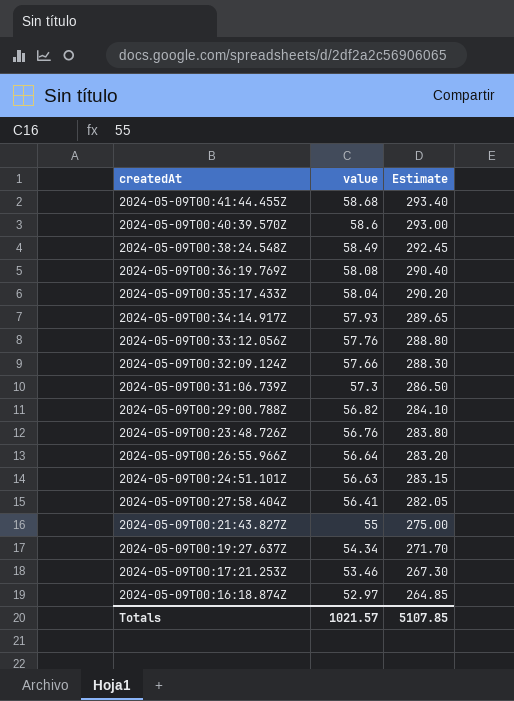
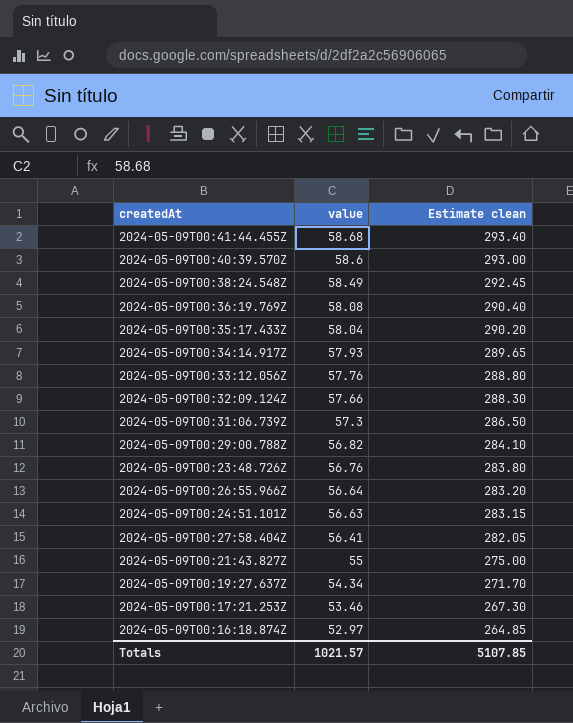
column name: Estimate -> Estimate clean

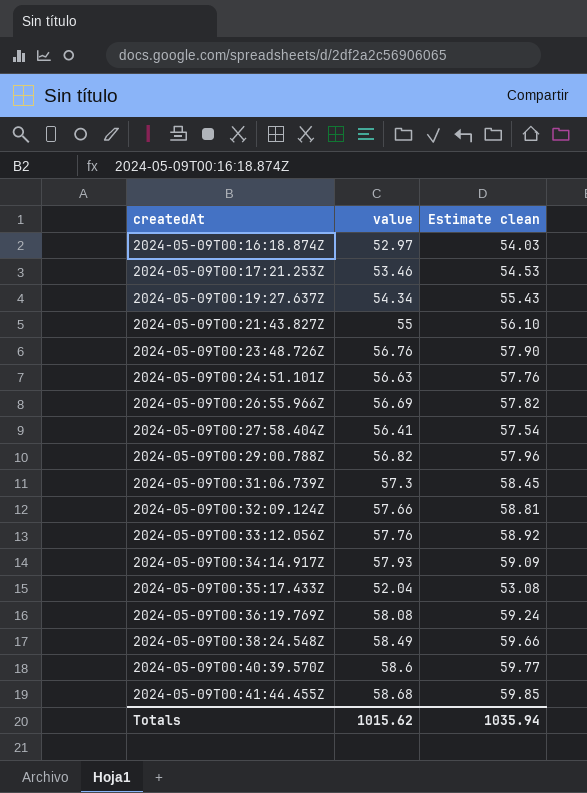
row order: value descending -> createdAt ascending
column Estimate clean | formula: [value] * 5 -> [value] * 1.02
2024-05-09T00:26:55.966Z | value: 56.64 -> 56.69
2024-05-09T00:35:17.433Z | value: 58.04 -> 52.04
Totals | value: 1021.57 -> 1015.62
Totals | Estimate clean: 5107.85 -> 1035.94

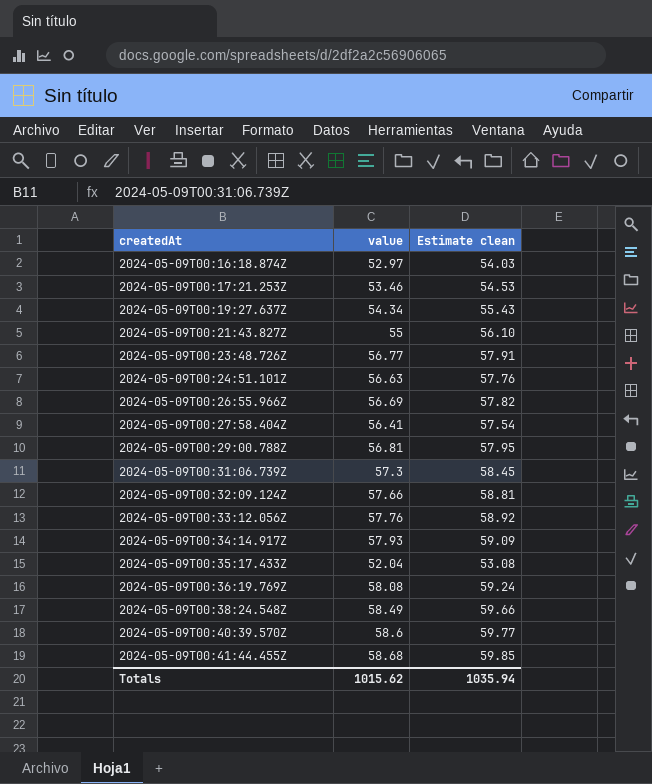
2024-05-09T00:23:48.726Z | value: 56.76 -> 56.77
2024-05-09T00:23:48.726Z | Estimate clean: 57.90 -> 57.91
2024-05-09T00:29:00.788Z | value: 56.82 -> 56.81
2024-05-09T00:29:00.788Z | Estimate clean: 57.96 -> 57.95

